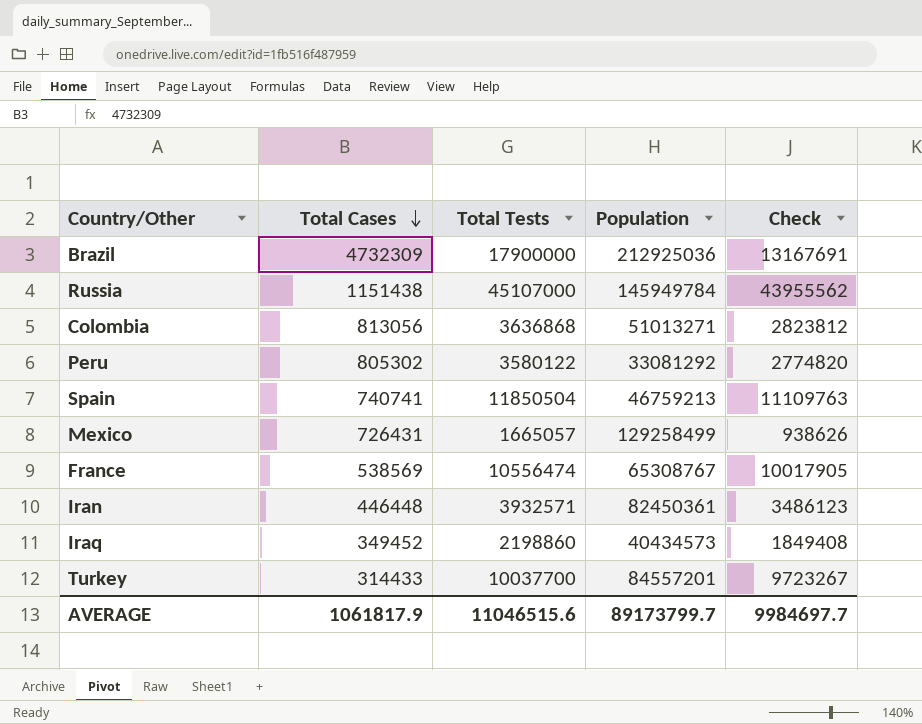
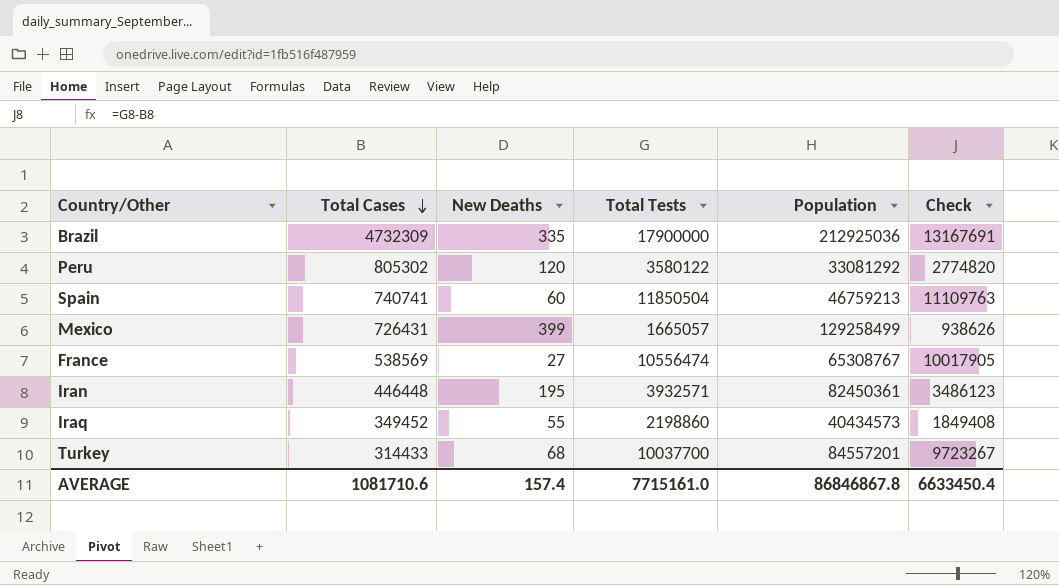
column New Deaths | position: none -> 3
row Russia: 1151438 | 45107000 | 145949784 | 43955562 -> none
row Colombia: 813056 | 3636868 | 51013271 | 2823812 -> none
AVERAGE | Total Cases: 1061817.9 -> 1081710.6
AVERAGE | Total Tests: 11046515.6 -> 7715161.0
AVERAGE | Population: 89173799.7 -> 86846867.8
AVERAGE | Check: 9984697.7 -> 6633450.4

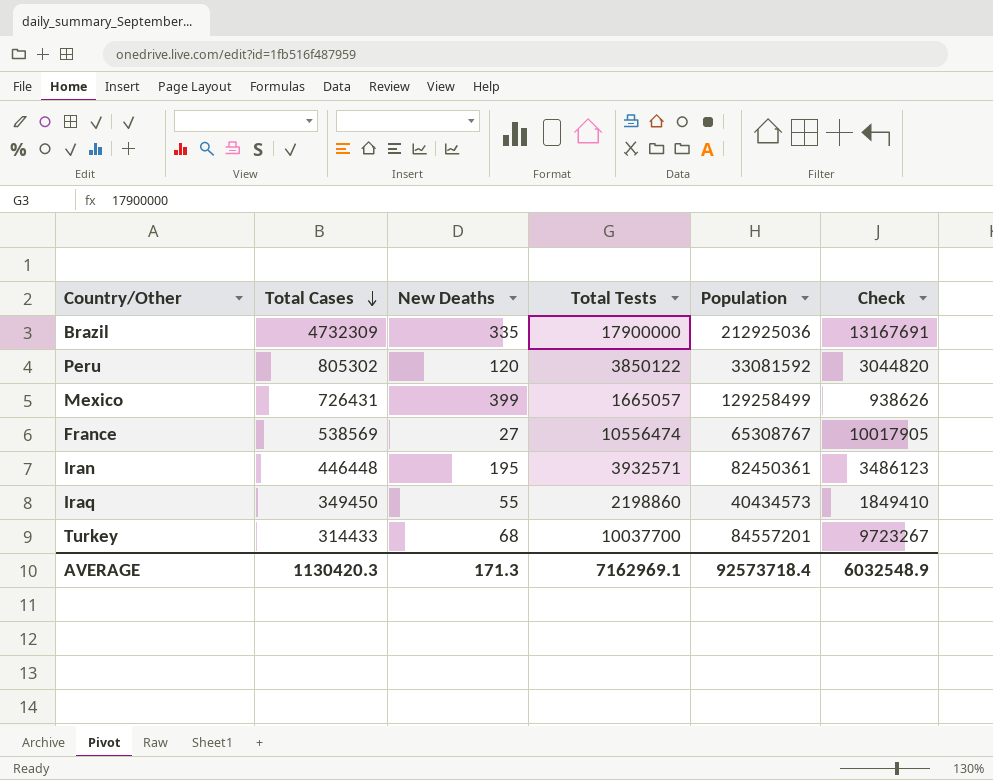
row Spain: 740741 | 60 | 11850504 | 46759213 | 11109763 -> none
Peru | Total Tests: 3580122 -> 3850122
Peru | Population: 33081292 -> 33081592
Peru | Check: 2774820 -> 3044820
Iraq | Total Cases: 349452 -> 349450
Iraq | Check: 1849408 -> 1849410
AVERAGE | Total Cases: 1081710.6 -> 1130420.3
AVERAGE | New Deaths: 157.4 -> 171.3
AVERAGE | Total Tests: 7715161.0 -> 7162969.1
AVERAGE | Population: 86846867.8 -> 92573718.4
AVERAGE | Check: 6633450.4 -> 6032548.9

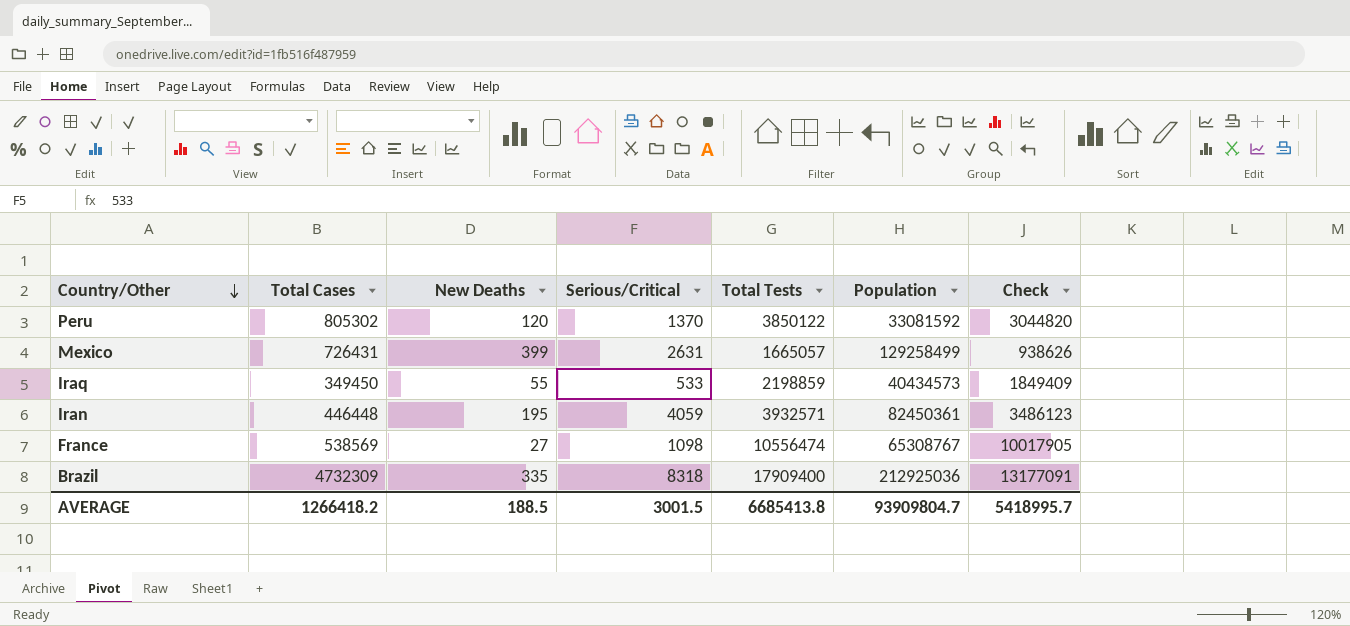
row order: Total Cases descending -> Country/Other descending
column Serious/Critical | position: none -> 4
row Turkey: 314433 | 68 | 10037700 | 84557201 | 9723267 -> none
Iraq | Total Tests: 2198860 -> 2198859
Iraq | Check: 1849410 -> 1849409
Brazil | Total Tests: 17900000 -> 17909400
Brazil | Check: 13167691 -> 13177091
AVERAGE | Total Cases: 1130420.3 -> 1266418.2
AVERAGE | New Deaths: 171.3 -> 188.5
AVERAGE | Total Tests: 7162969.1 -> 6685413.8
AVERAGE | Population: 92573718.4 -> 93909804.7
AVERAGE | Check: 6032548.9 -> 5418995.7

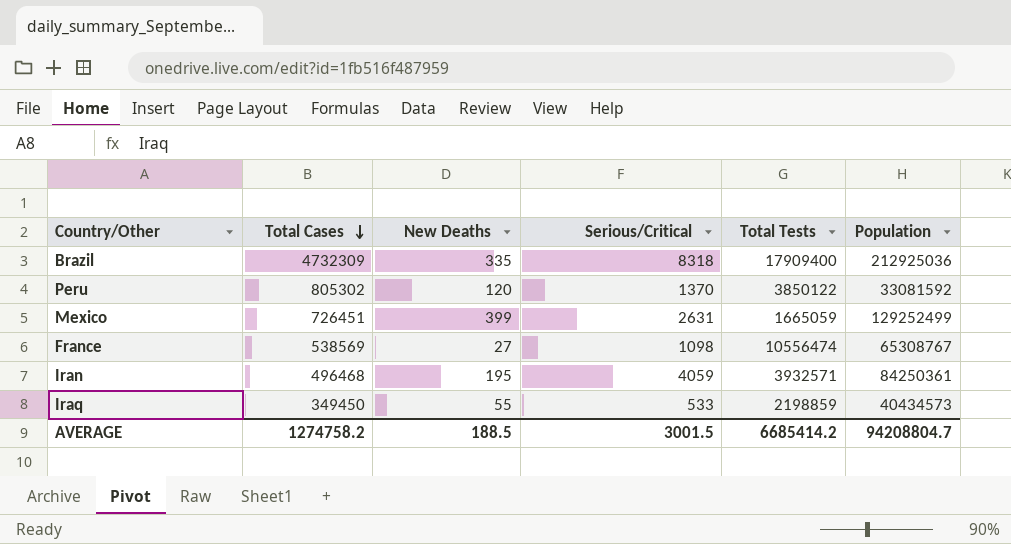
row order: Country/Other descending -> Total Cases descending
column Check | formula: [Total Tests] - [Total Cases] -> none
Mexico | Total Cases: 726431 -> 726451
Mexico | Total Tests: 1665057 -> 1665059
Mexico | Population: 129258499 -> 129252499
Iran | Total Cases: 446448 -> 496468
Iran | Population: 82450361 -> 84250361
AVERAGE | Total Cases: 1266418.2 -> 1274758.2
AVERAGE | Total Tests: 6685413.8 -> 6685414.2
AVERAGE | Population: 93909804.7 -> 94208804.7

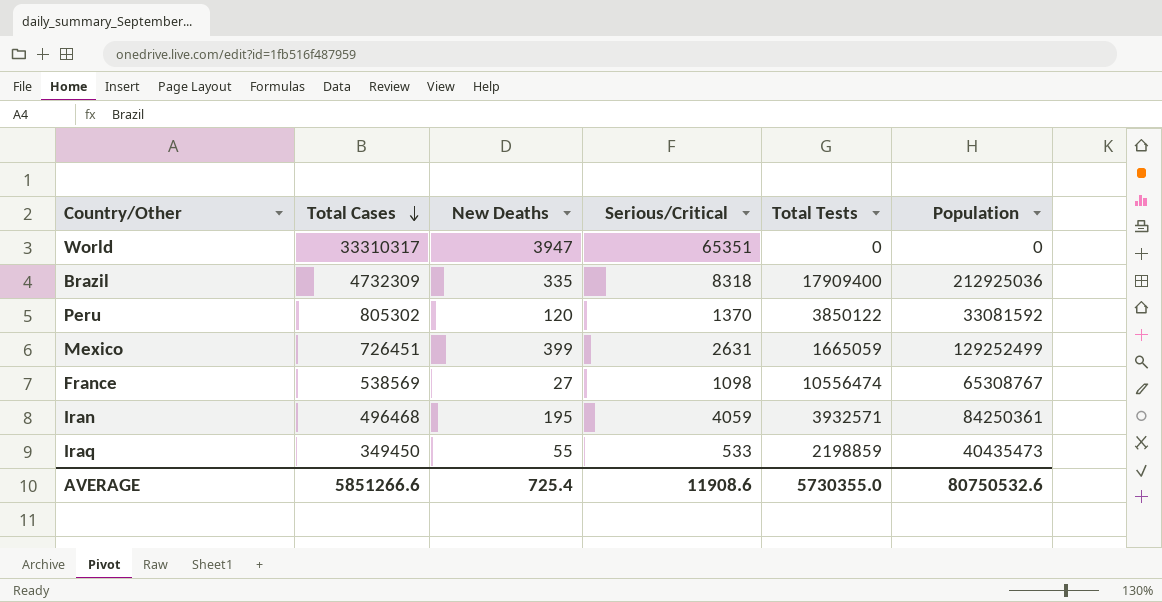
row World: none -> 33310317 | 3947 | 65351 | 0 | 0
Iraq | Population: 40434573 -> 40435473
AVERAGE | Total Cases: 1274758.2 -> 5851266.6
AVERAGE | New Deaths: 188.5 -> 725.4
AVERAGE | Serious/Critical: 3001.5 -> 11908.6
AVERAGE | Total Tests: 6685414.2 -> 5730355.0
AVERAGE | Population: 94208804.7 -> 80750532.6

